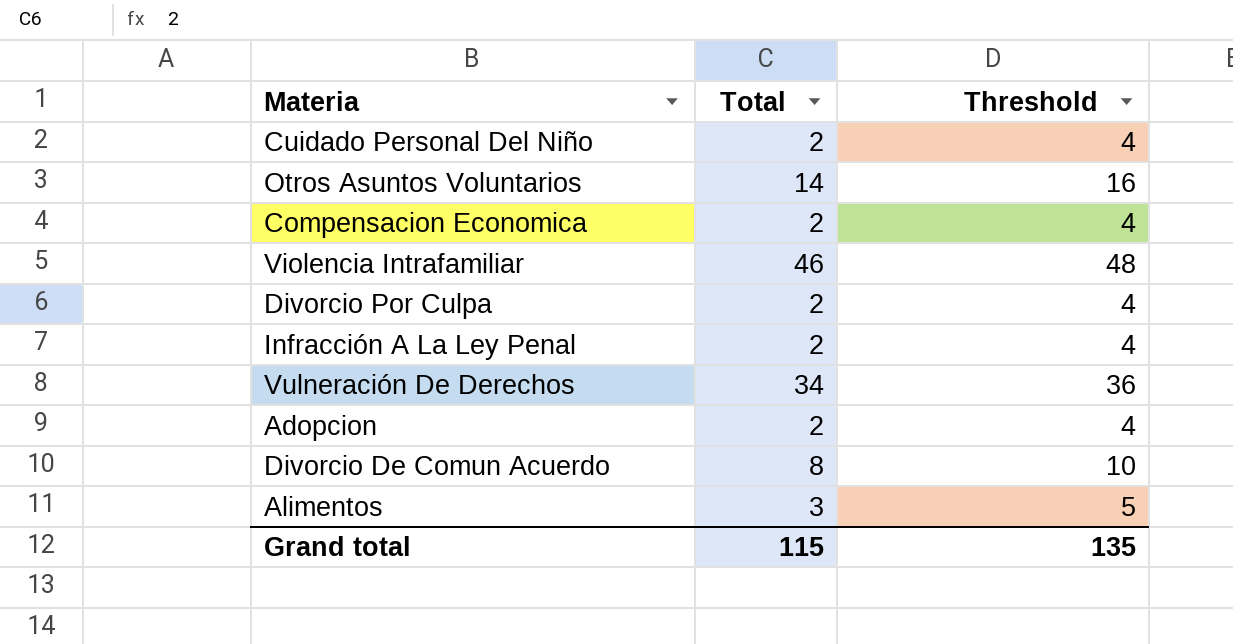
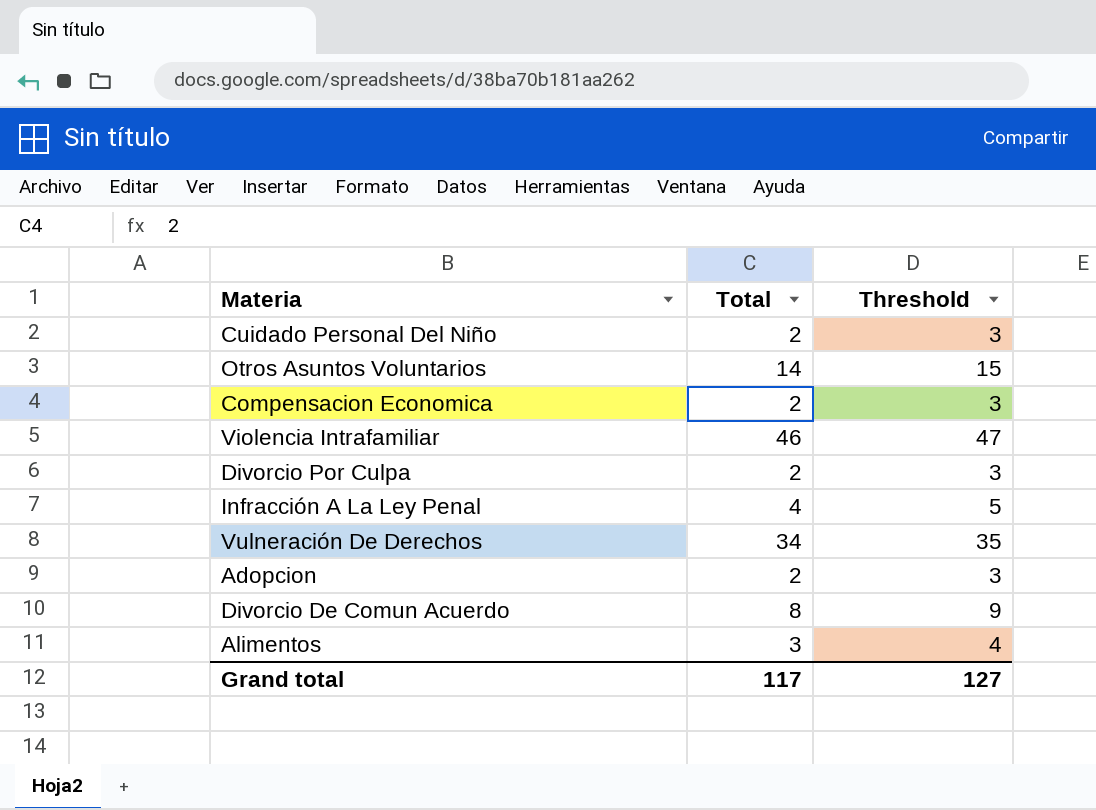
column Threshold | formula: [Total] + 2 -> [Total] + 1
Infracción A La Ley Penal | Total: 2 -> 4
Grand total | Total: 115 -> 117
Grand total | Threshold: 135 -> 127

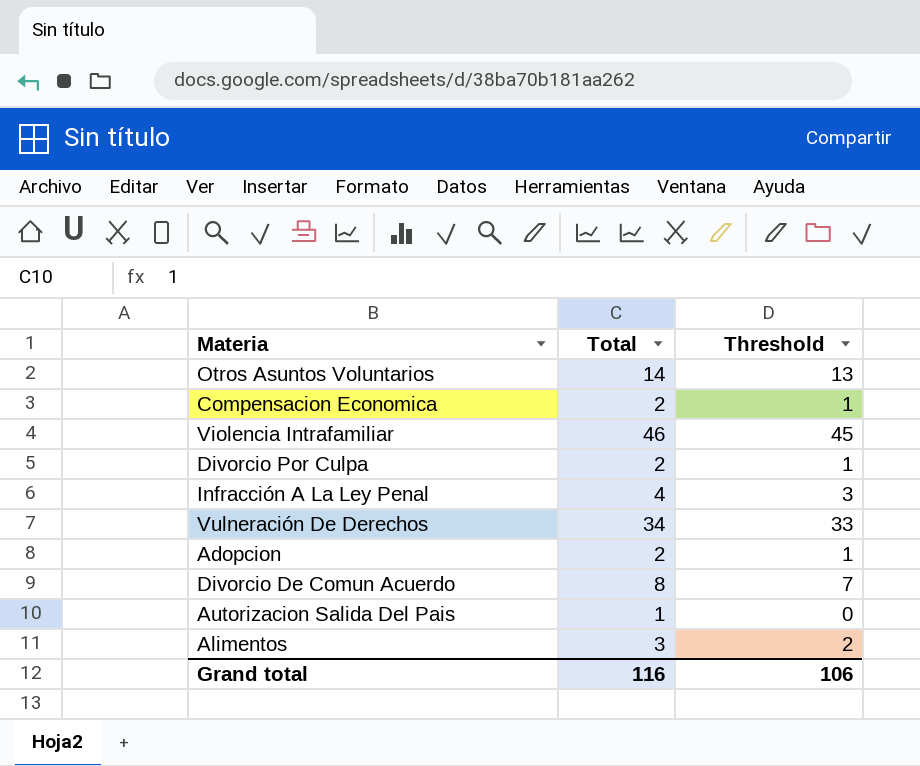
column Threshold | formula: [Total] + 1 -> [Total] - 1
row Cuidado Personal Del Niño: 2 | 3 -> none
row Autorizacion Salida Del Pais: none -> 1 | 0
Grand total | Total: 117 -> 116
Grand total | Threshold: 127 -> 106

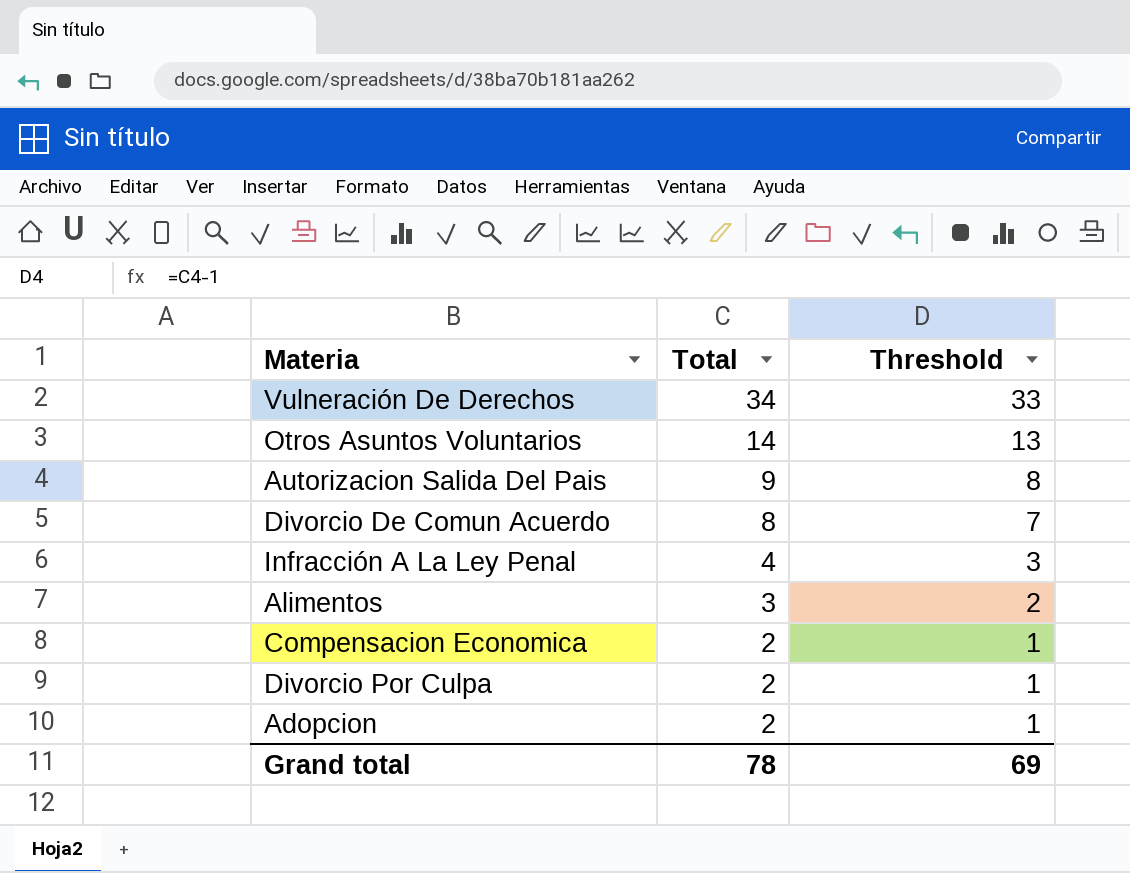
row order: none -> Total descending
row Violencia Intrafamiliar: 46 | 45 -> none
Autorizacion Salida Del Pais | Total: 1 -> 9
Autorizacion Salida Del Pais | Threshold: 0 -> 8
Grand total | Total: 116 -> 78
Grand total | Threshold: 106 -> 69

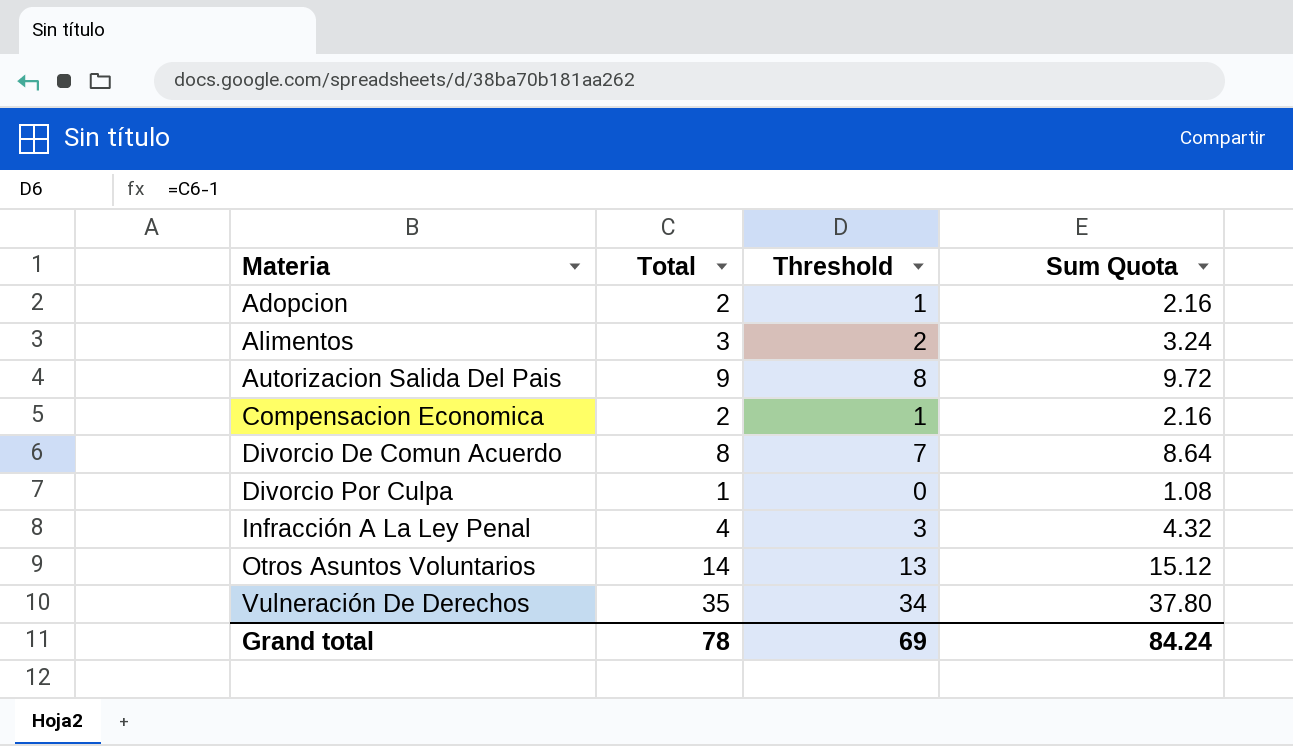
row order: Total descending -> Materia ascending
column Sum Quota | formula: none -> [Total] * 1.08
Divorcio Por Culpa | Total: 2 -> 1
Divorcio Por Culpa | Threshold: 1 -> 0
Vulneración De Derechos | Total: 34 -> 35
Vulneración De Derechos | Threshold: 33 -> 34

